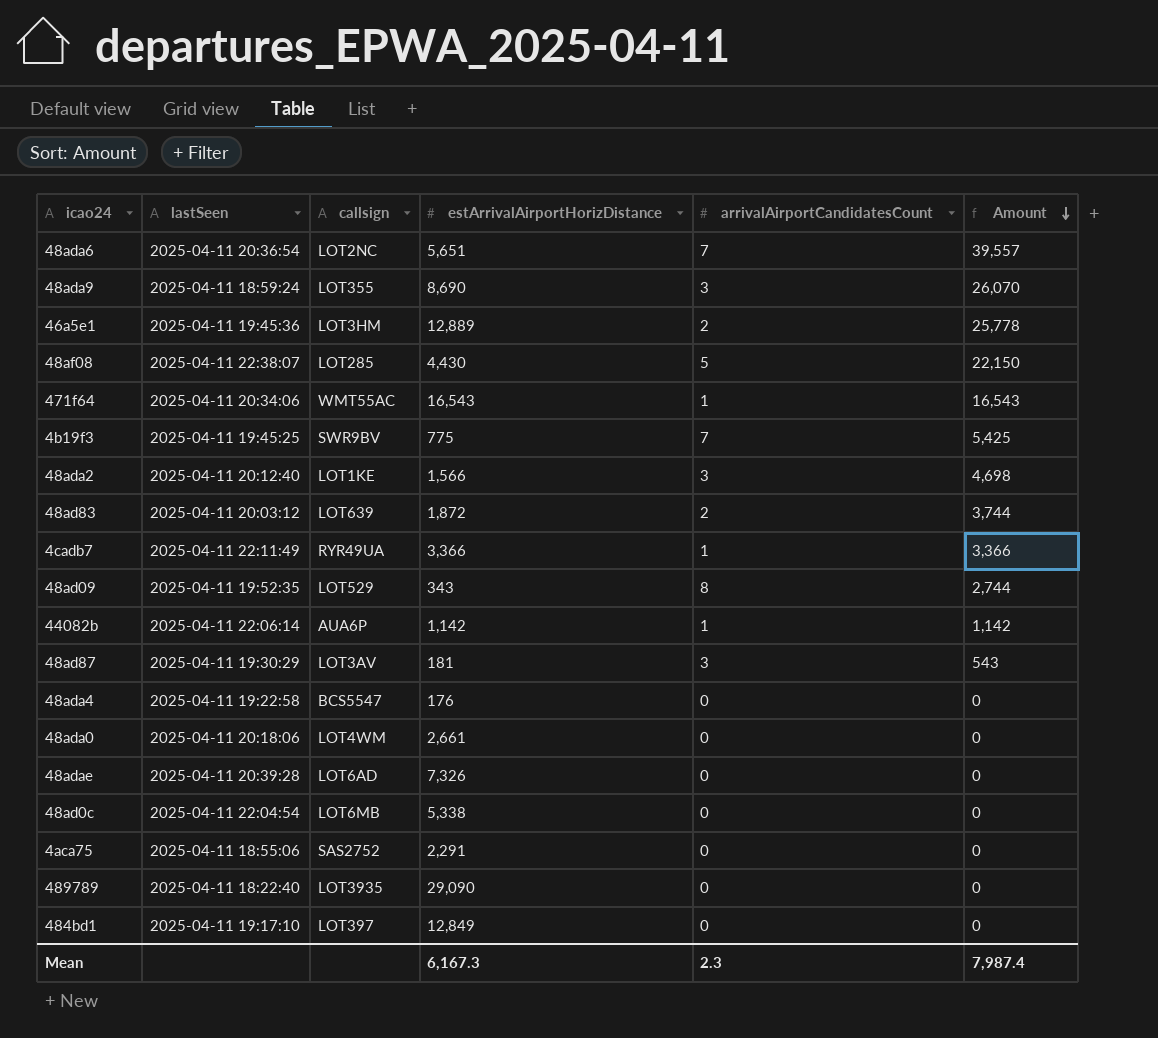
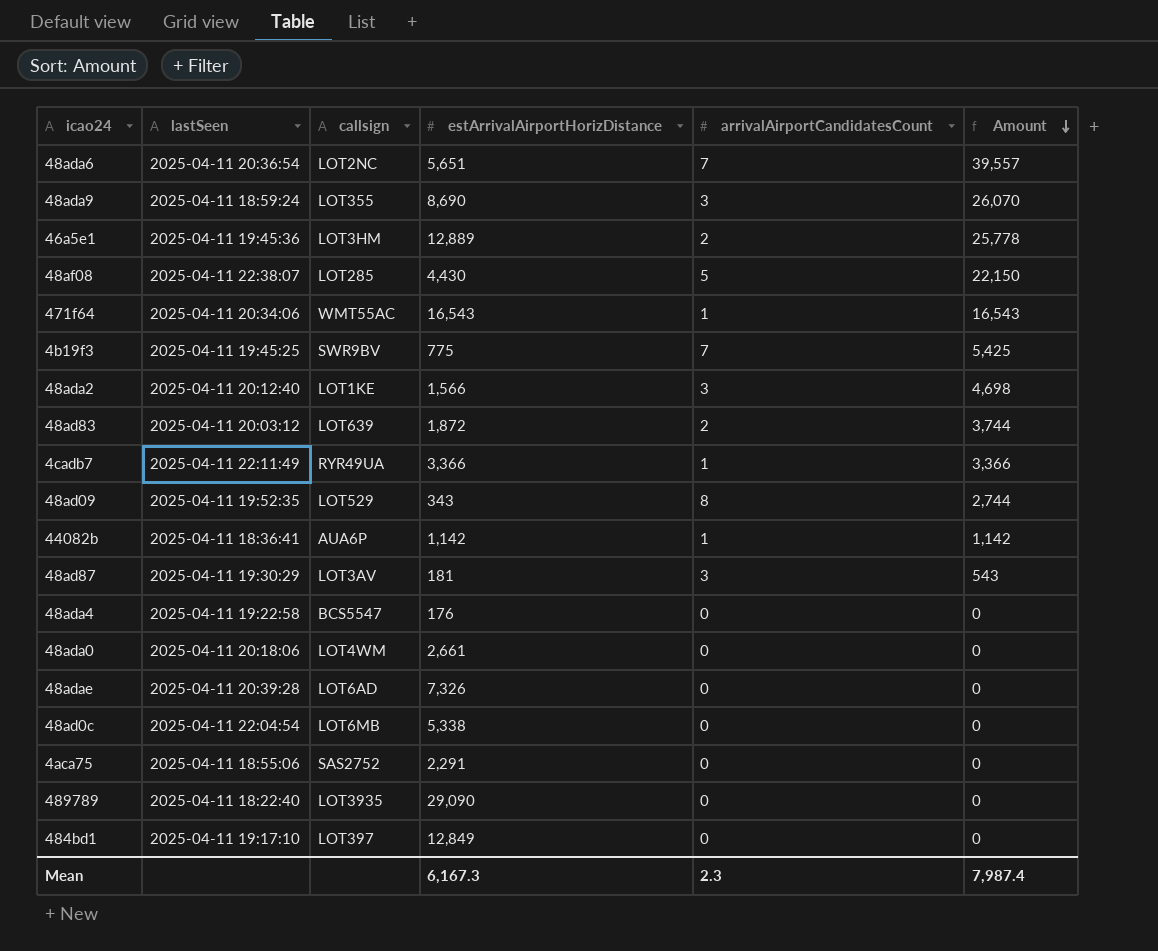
44082b | lastSeen: 2025-04-11 22:06:14 -> 2025-04-11 18:36:41

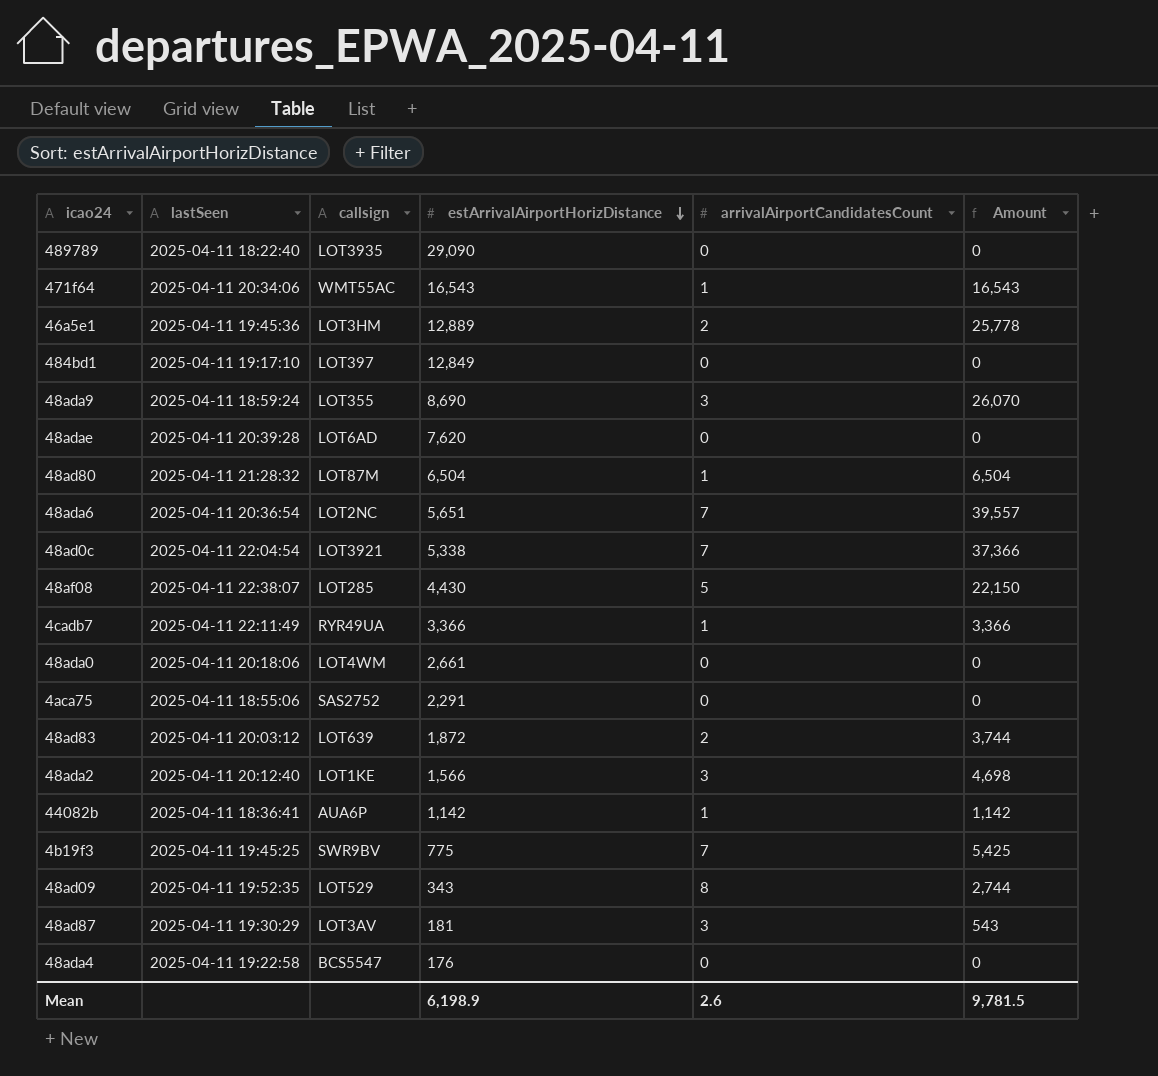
row order: Amount descending -> estArrivalAirportHorizDistance descending
48adae | estArrivalAirportHorizDistance: 7,326 -> 7,620
row 48ad80: none -> 2025-04-11 21:28:32 | LOT87M | 6,504 | 1 | 6,504
48ad0c | callsign: LOT6MB -> LOT3921
48ad0c | arrivalAirportCandidatesCount: 0 -> 7
48ad0c | Amount: 0 -> 37,366
Mean | estArrivalAirportHorizDistance: 6,167.3 -> 6,198.9
Mean | arrivalAirportCandidatesCount: 2.3 -> 2.6
Mean | Amount: 7,987.4 -> 9,781.5

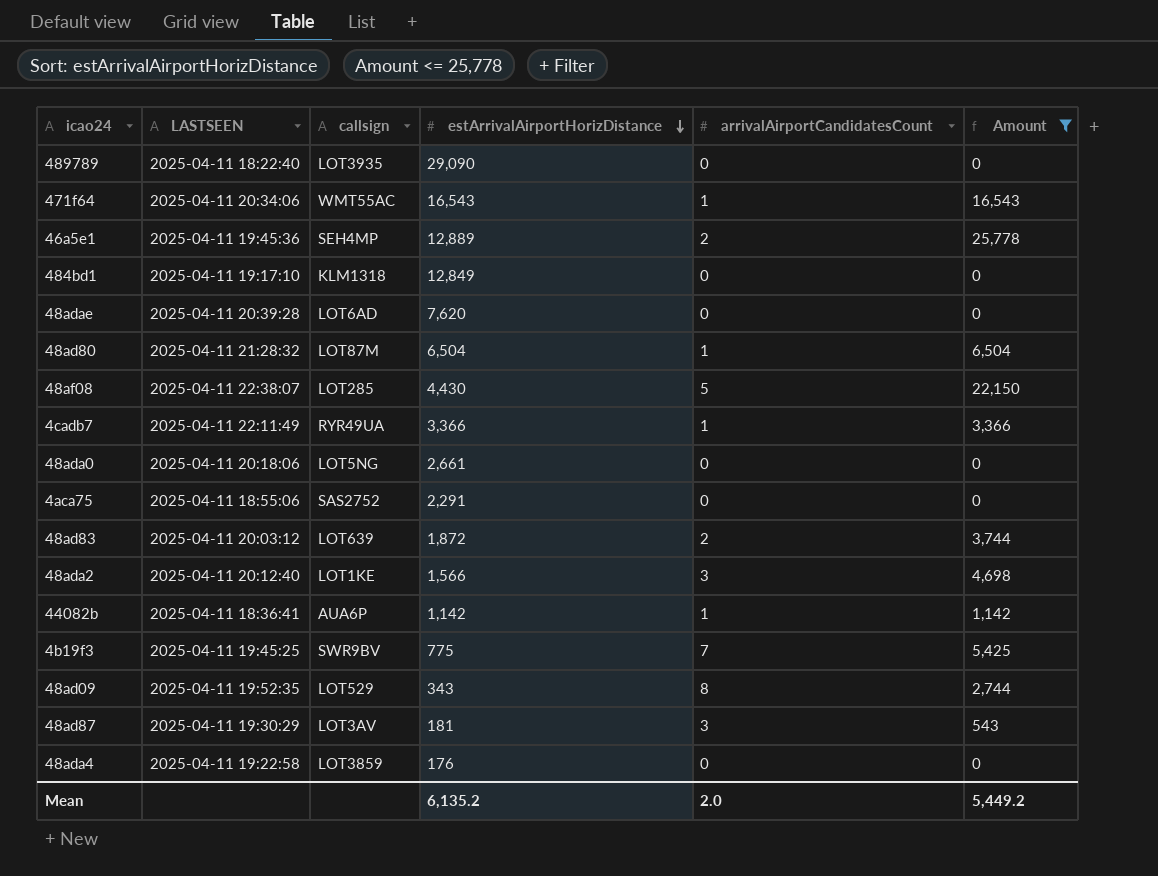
filter: none -> Amount <= 25,778
column name: lastSeen -> LASTSEEN
46a5e1 | callsign: LOT3HM -> SEH4MP
484bd1 | callsign: LOT397 -> KLM1318
48ada0 | callsign: LOT4WM -> LOT5NG
48ada4 | callsign: BCS5547 -> LOT3859
Mean | estArrivalAirportHorizDistance: 6,198.9 -> 6,135.2
Mean | arrivalAirportCandidatesCount: 2.6 -> 2.0
Mean | Amount: 9,781.5 -> 5,449.2

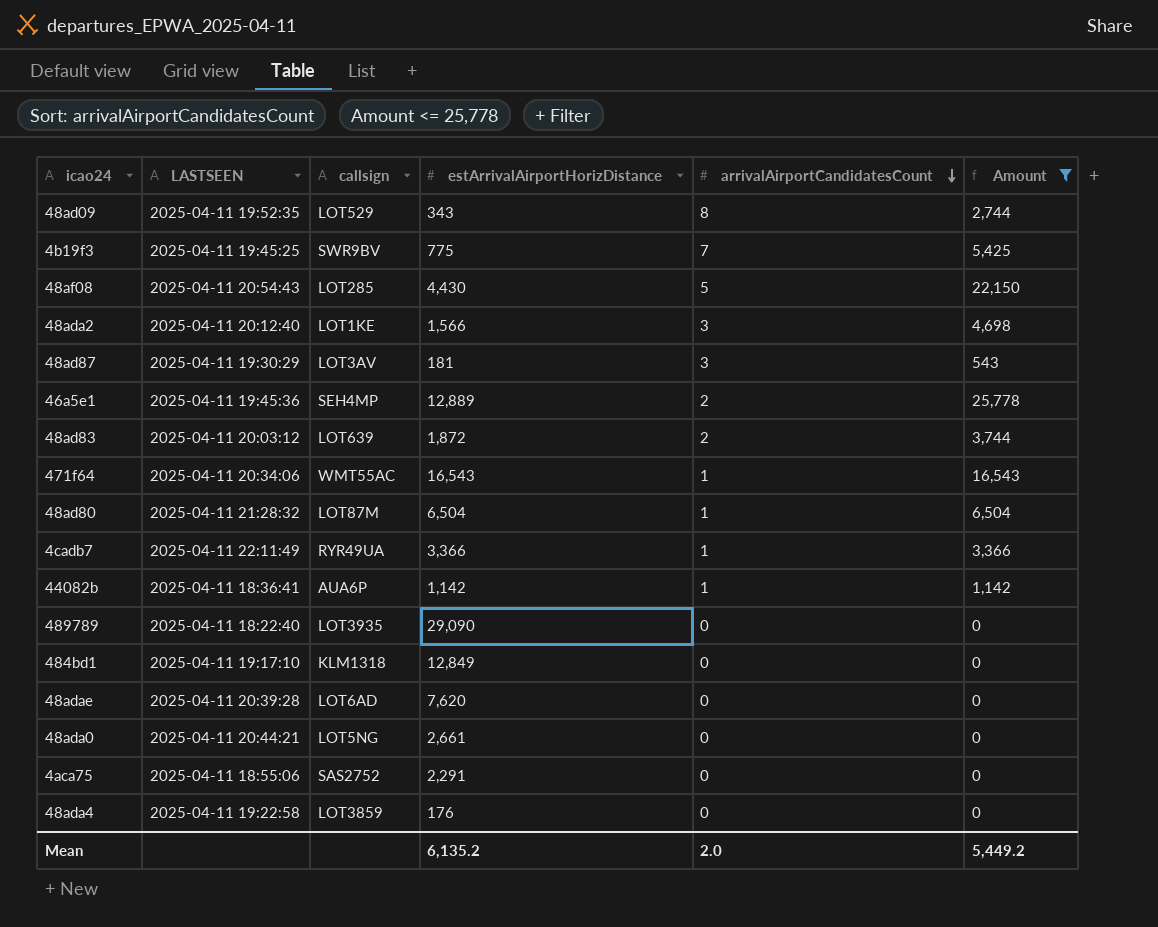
row order: estArrivalAirportHorizDistance descending -> arrivalAirportCandidatesCount descending
48af08 | LASTSEEN: 2025-04-11 22:38:07 -> 2025-04-11 20:54:43
48ada0 | LASTSEEN: 2025-04-11 20:18:06 -> 2025-04-11 20:44:21

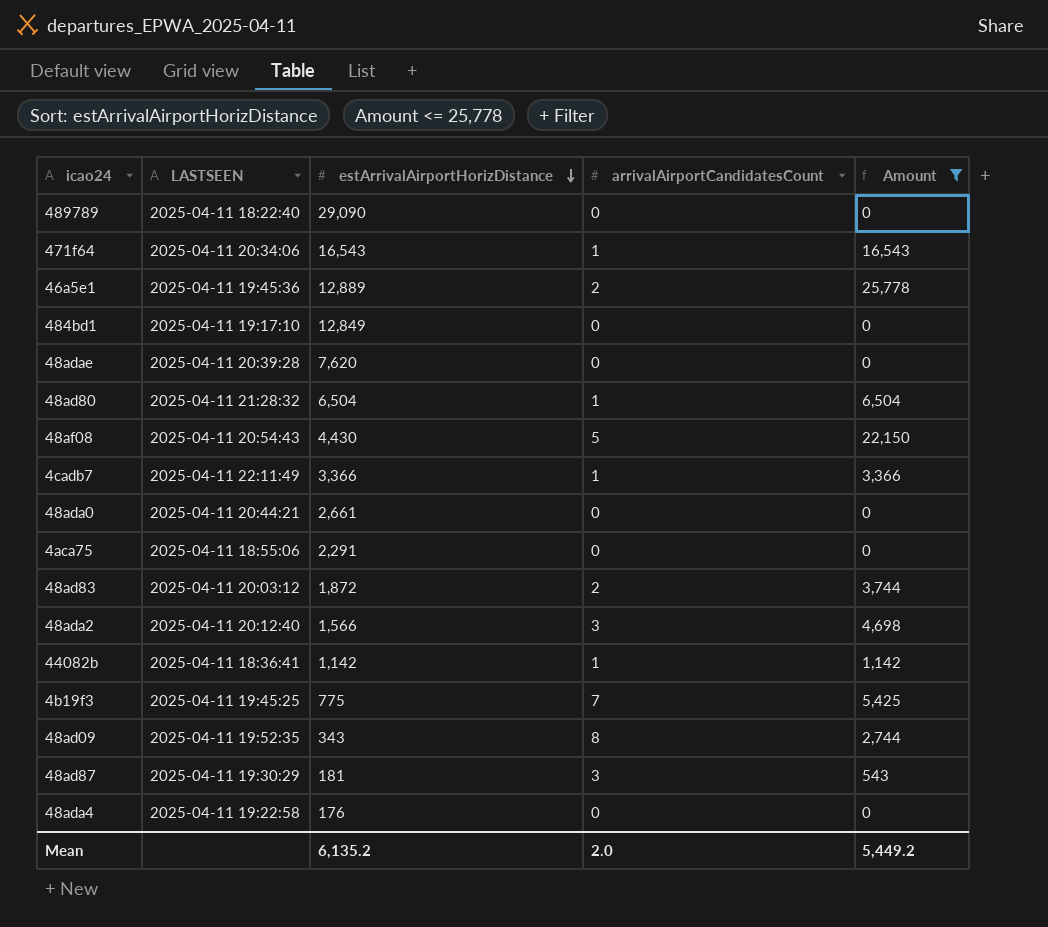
row order: arrivalAirportCandidatesCount descending -> estArrivalAirportHorizDistance descending
column callsign | position: 3 -> none

